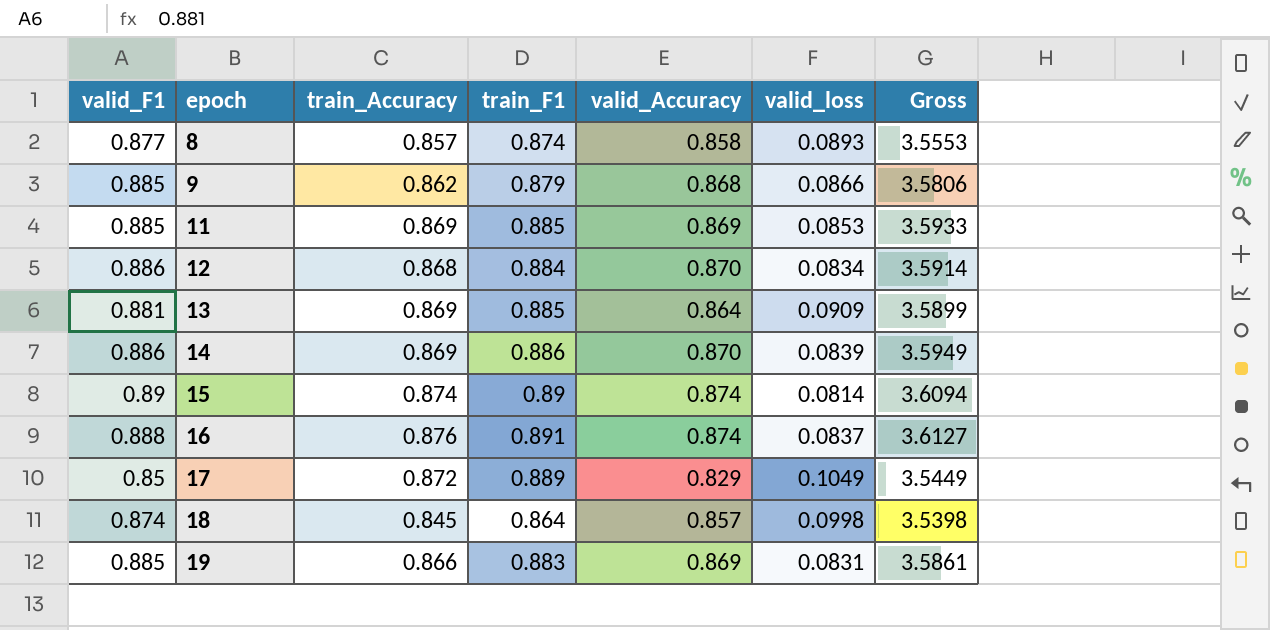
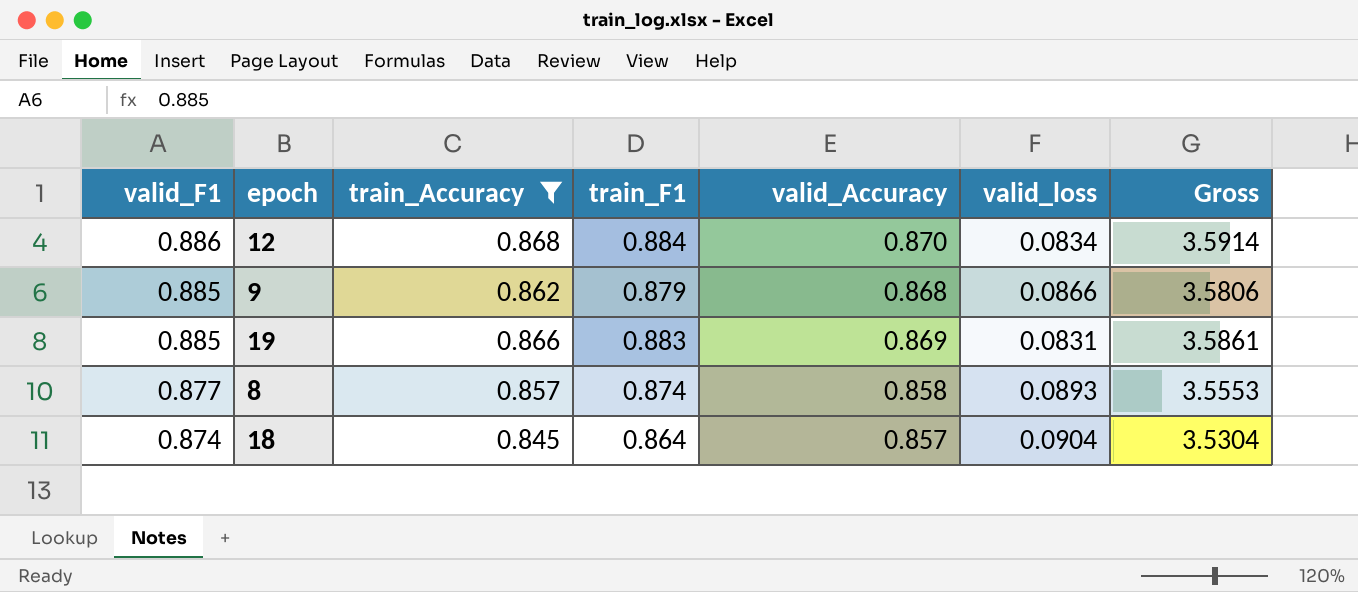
filter: none -> train_Accuracy <= 0.868
row order: epoch ascending -> valid_F1 descending
18 | valid_loss: 0.0998 -> 0.0904
18 | Gross: 3.5398 -> 3.5304

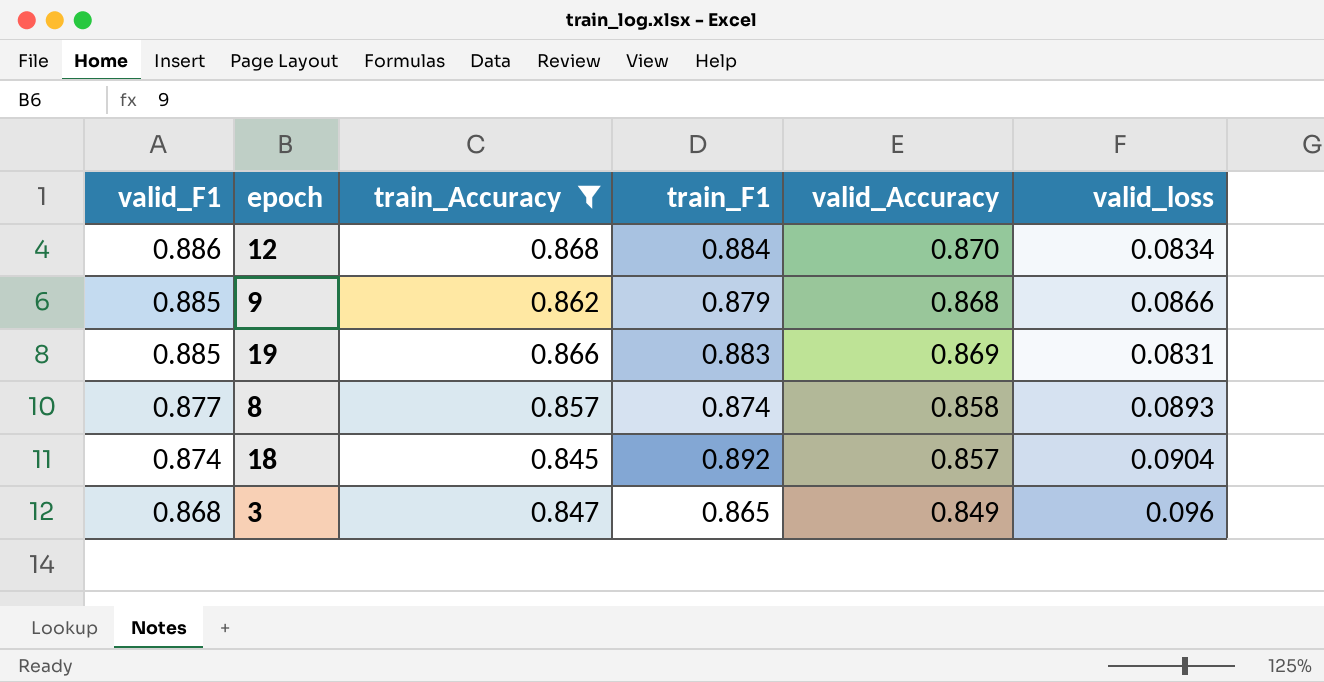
column Gross | formula: [valid_F1] + [train_Accuracy] + [train_F1] + [valid_Accuracy] + [valid_loss] -> none
18 | train_F1: 0.864 -> 0.892
row 3: none -> 0.868 | 0.847 | 0.865 | 0.849 | 0.096

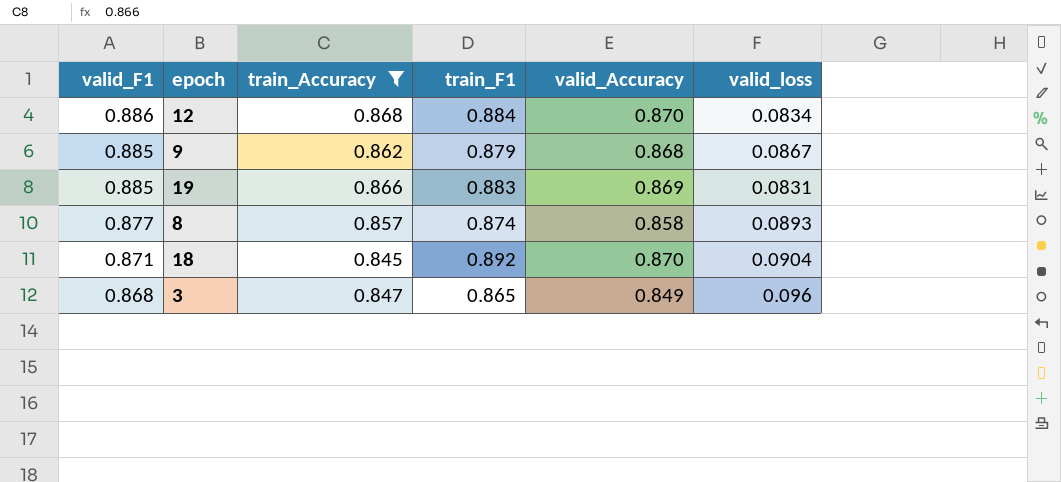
9 | valid_loss: 0.0866 -> 0.0867
18 | valid_F1: 0.874 -> 0.871
18 | valid_Accuracy: 0.857 -> 0.870

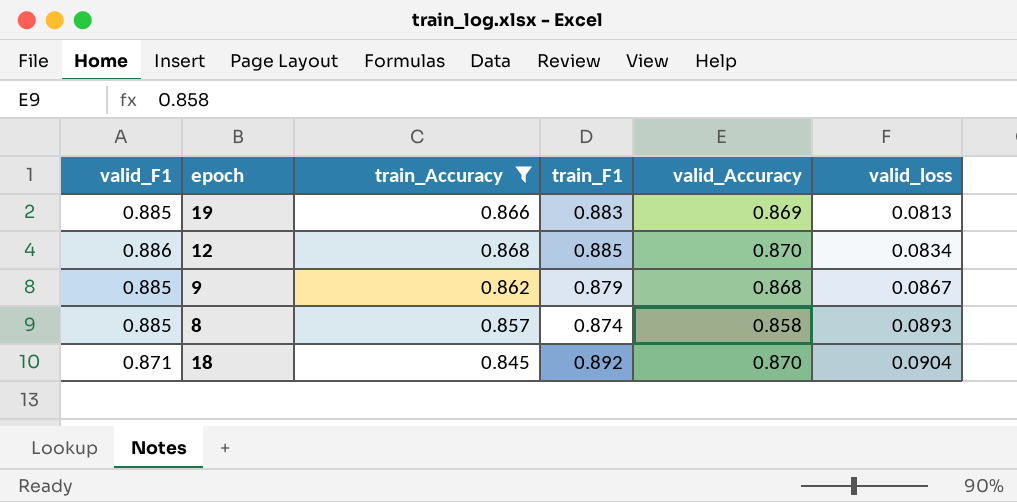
row order: valid_F1 descending -> valid_loss ascending
row 3: 0.868 | 0.847 | 0.865 | 0.849 | 0.096 -> none
19 | valid_loss: 0.0831 -> 0.0813
12 | train_F1: 0.884 -> 0.885
8 | valid_F1: 0.877 -> 0.885

